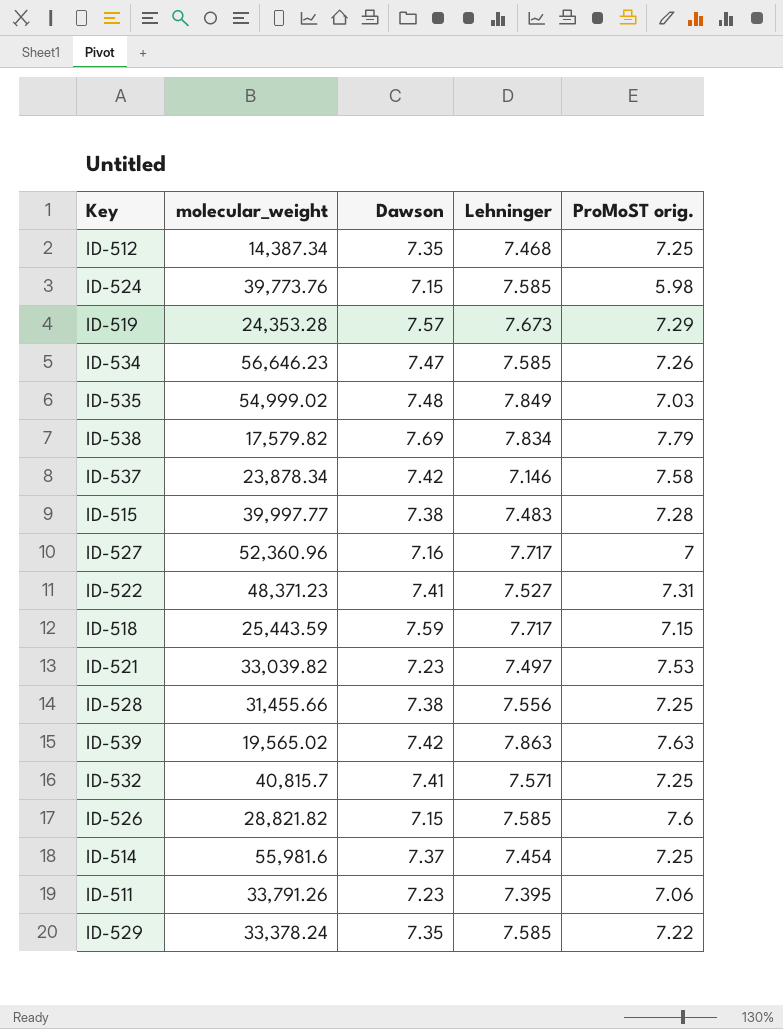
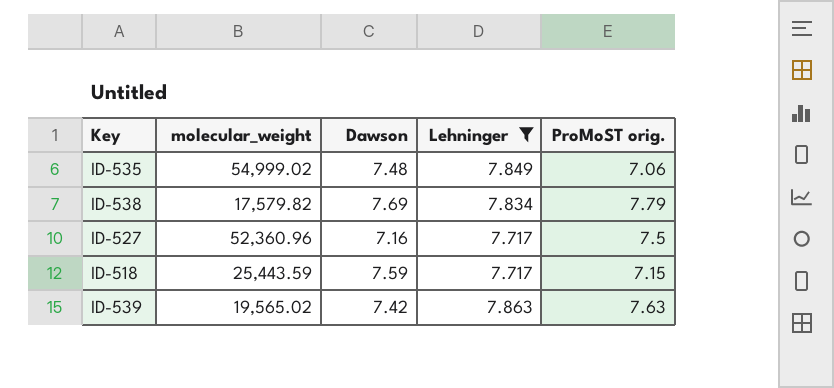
filter: none -> Lehninger >= 7.717
ID-535 | ProMoST orig.: 7.03 -> 7.06
ID-527 | ProMoST orig.: 7 -> 7.5

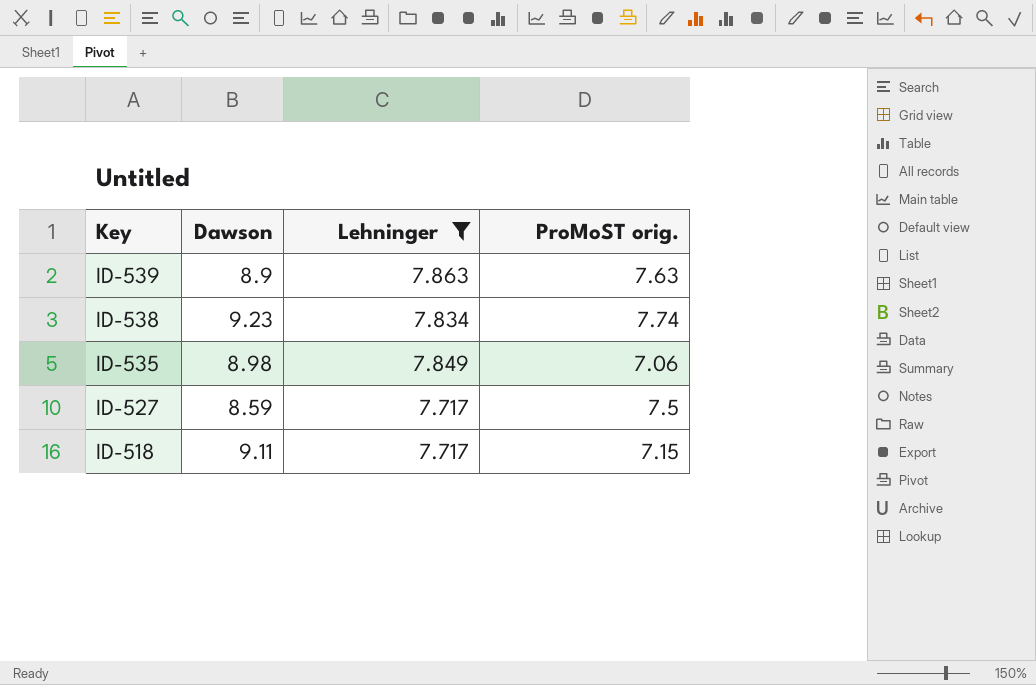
row order: none -> Key descending
column molecular_weight | position: 2 -> none
ID-539 | Dawson: 7.42 -> 8.9
ID-538 | Dawson: 7.69 -> 9.23
ID-538 | ProMoST orig.: 7.79 -> 7.74
ID-535 | Dawson: 7.48 -> 8.98
ID-527 | Dawson: 7.16 -> 8.59
ID-518 | Dawson: 7.59 -> 9.11

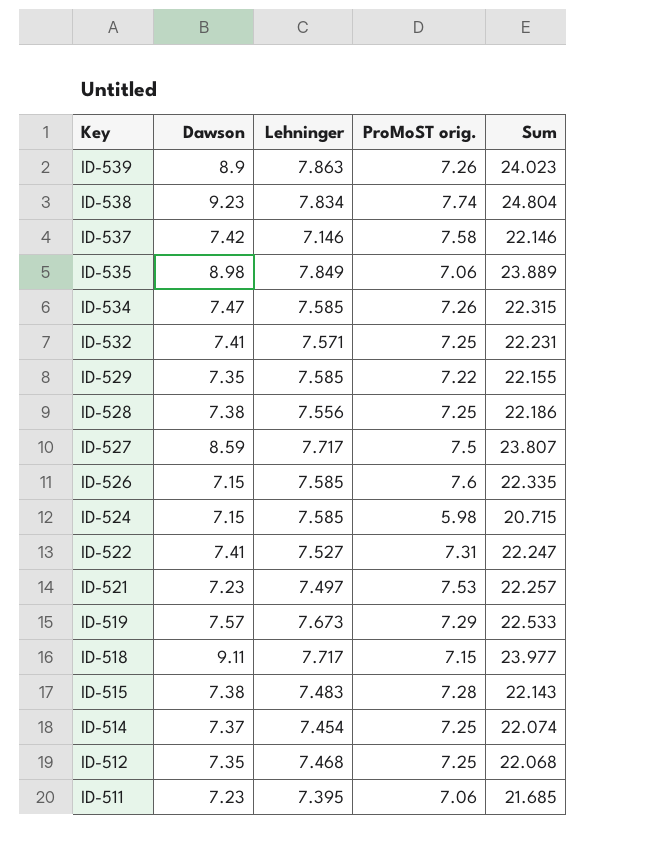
filter: Lehninger >= 7.717 -> none
column Sum | formula: none -> [Dawson] + [Lehninger] + [ProMoST orig.]
ID-539 | ProMoST orig.: 7.63 -> 7.26

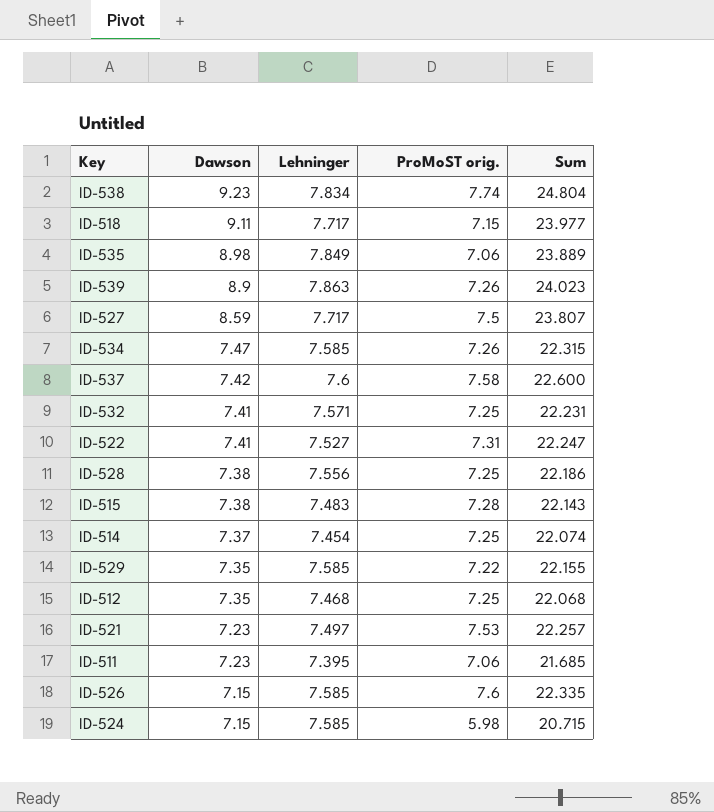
row order: Key descending -> Dawson descending
row ID-519: 7.57 | 7.673 | 7.29 | 22.533 -> none
ID-537 | Lehninger: 7.146 -> 7.6
ID-537 | Sum: 22.146 -> 22.600

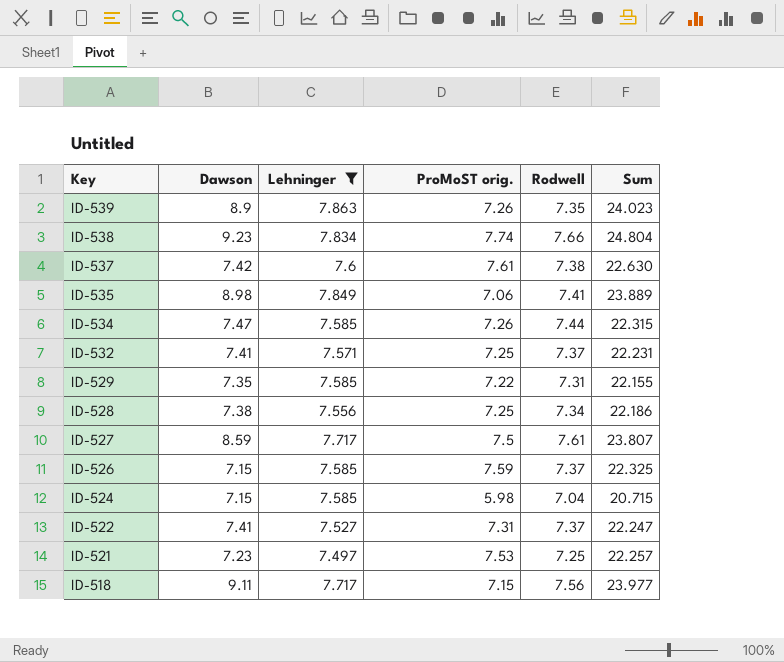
filter: none -> Lehninger >= 7.497
row order: Dawson descending -> Key descending
column Rodwell | position: none -> 5
ID-537 | ProMoST orig.: 7.58 -> 7.61
ID-537 | Sum: 22.600 -> 22.630
ID-526 | ProMoST orig.: 7.6 -> 7.59
ID-526 | Sum: 22.335 -> 22.325

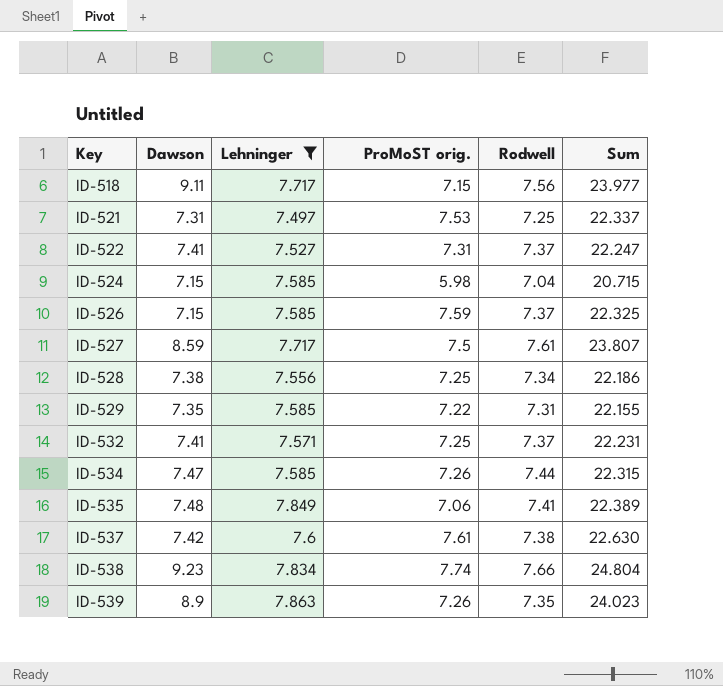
row order: Key descending -> Key ascending
ID-521 | Dawson: 7.23 -> 7.31
ID-521 | Sum: 22.257 -> 22.337
ID-535 | Dawson: 8.98 -> 7.48
ID-535 | Sum: 23.889 -> 22.389

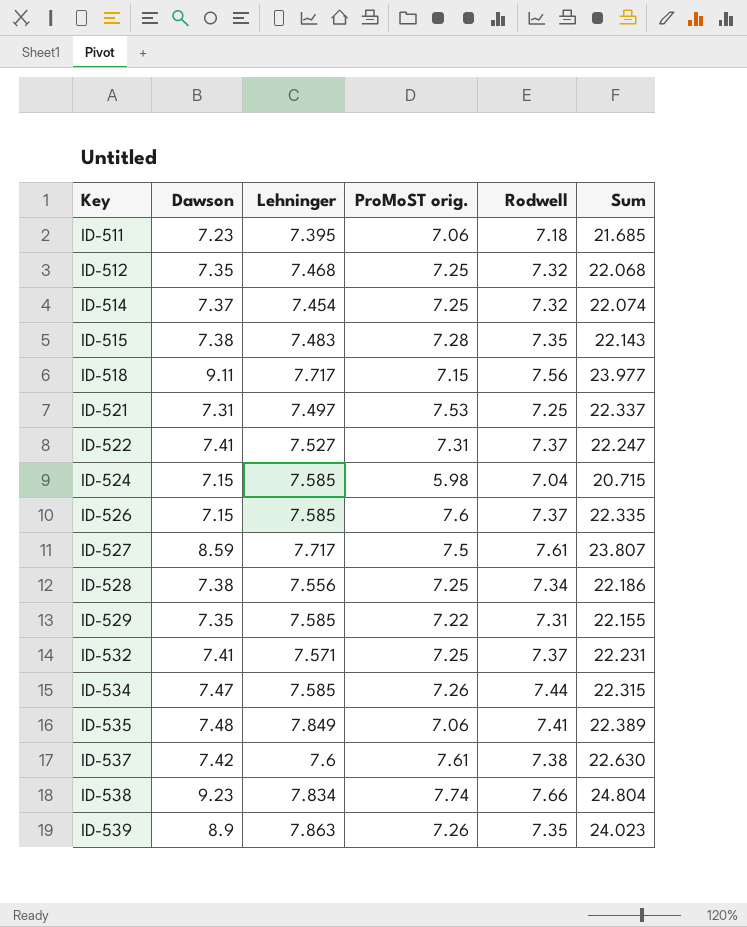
filter: Lehninger >= 7.497 -> none
ID-526 | ProMoST orig.: 7.59 -> 7.6
ID-526 | Sum: 22.325 -> 22.335

